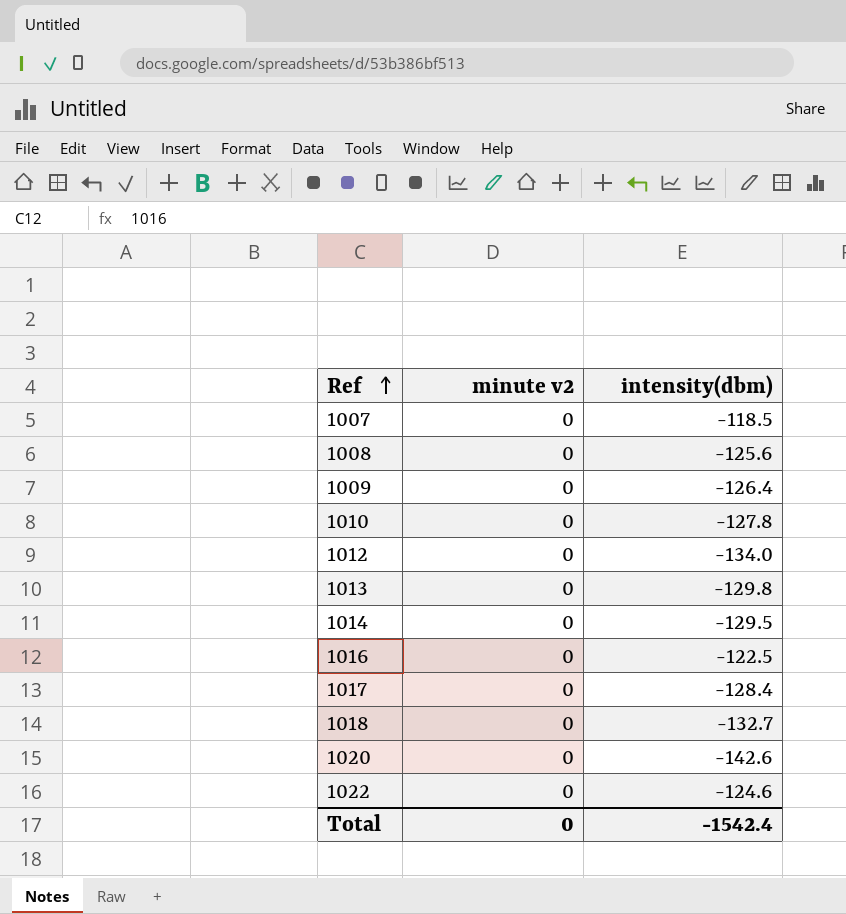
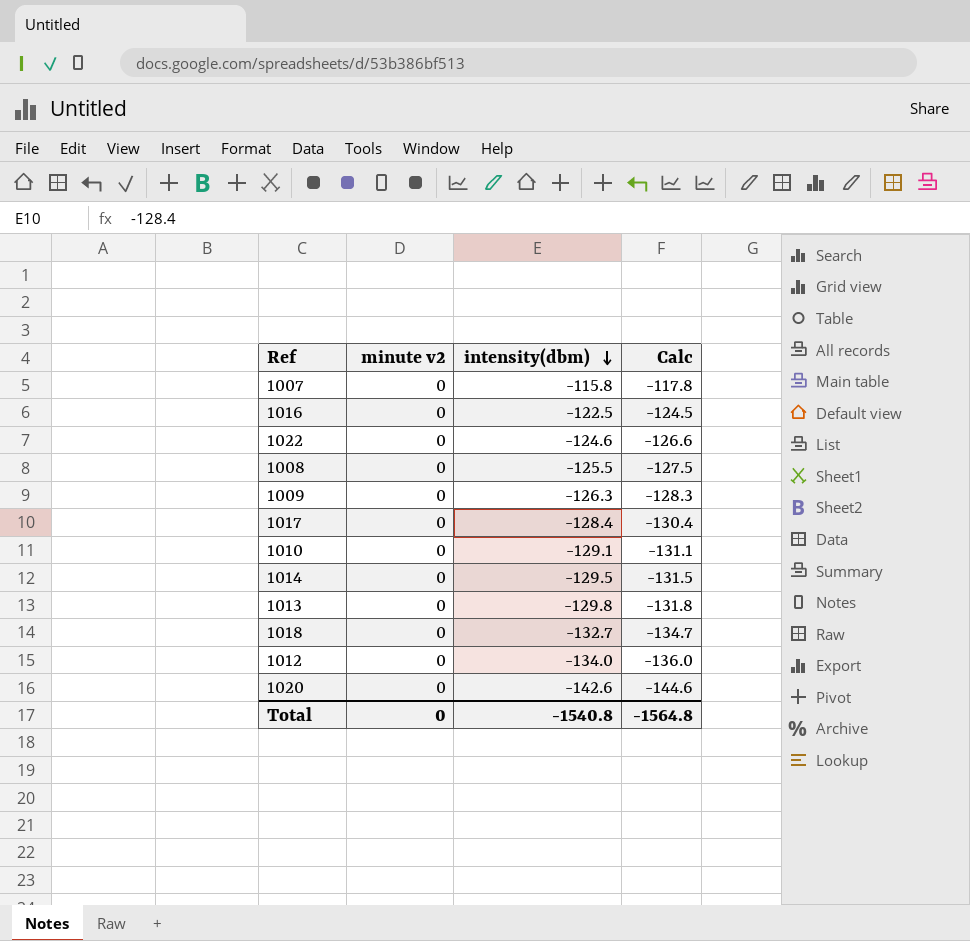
row order: Ref ascending -> intensity(dbm) descending
column Calc | formula: none -> [intensity(dbm)] - 2
1007 | intensity(dbm): -118.5 -> -115.8
1008 | intensity(dbm): -125.6 -> -125.5
1009 | intensity(dbm): -126.4 -> -126.3
1010 | intensity(dbm): -127.8 -> -129.1
Total | intensity(dbm): -1542.4 -> -1540.8

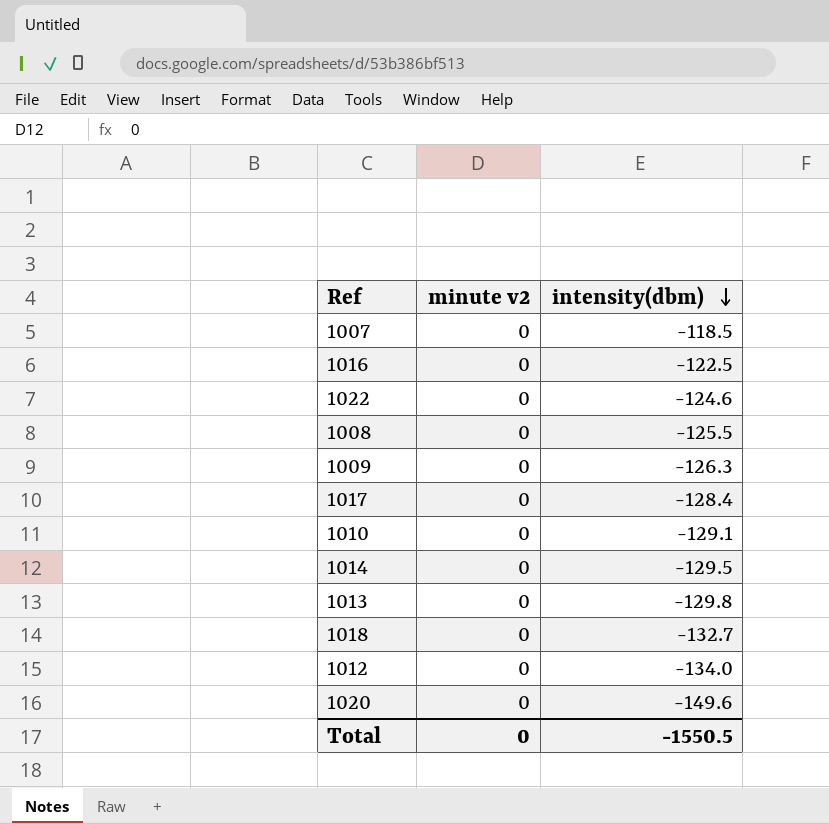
column Calc | formula: [intensity(dbm)] - 2 -> none
1007 | intensity(dbm): -115.8 -> -118.5
1020 | intensity(dbm): -142.6 -> -149.6
Total | intensity(dbm): -1540.8 -> -1550.5

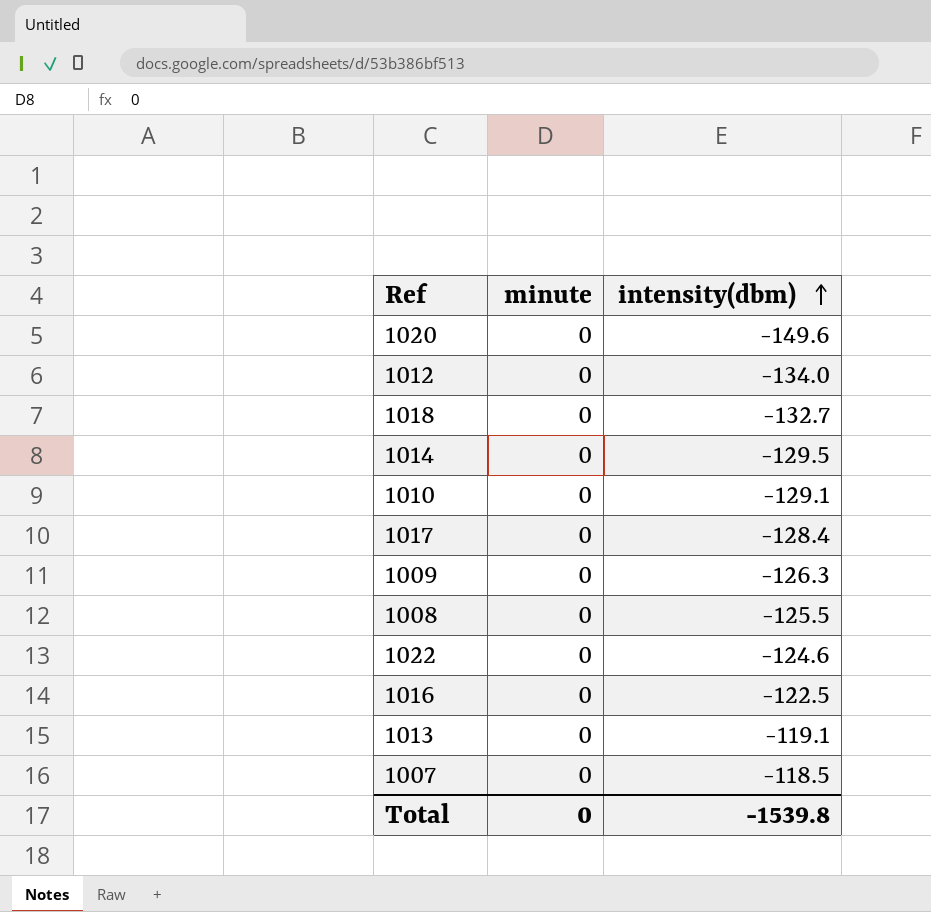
row order: intensity(dbm) descending -> intensity(dbm) ascending
column name: minute v2 -> minute
1013 | intensity(dbm): -129.8 -> -119.1
Total | intensity(dbm): -1550.5 -> -1539.8

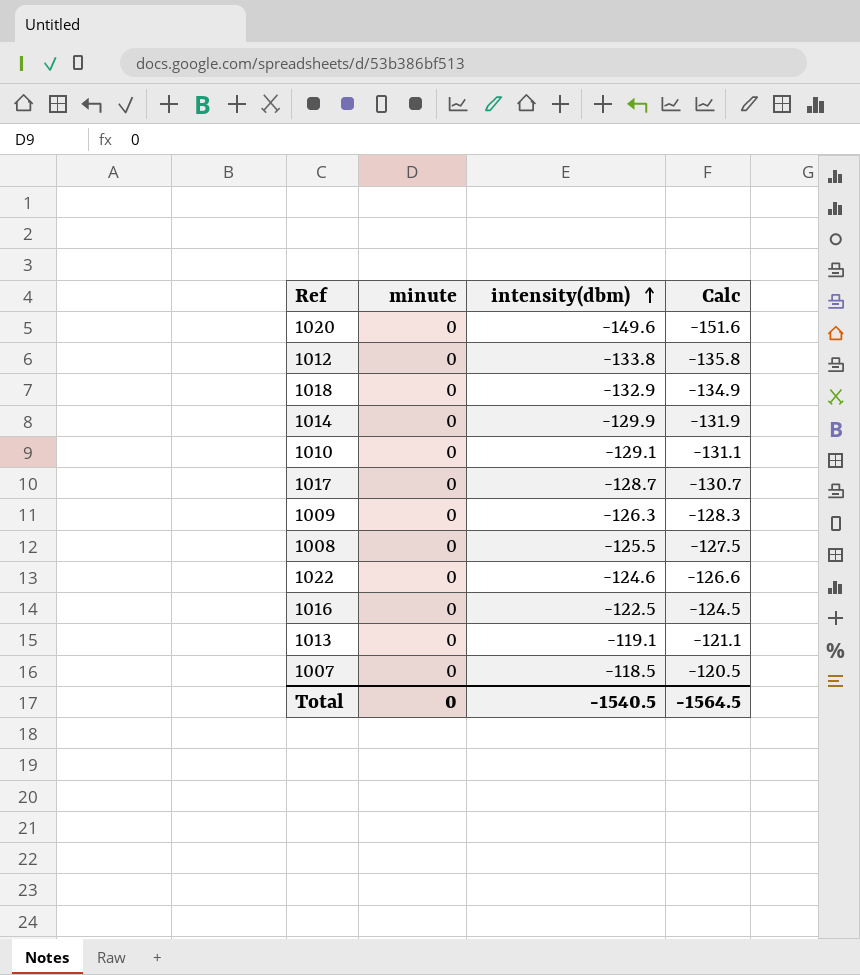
column Calc | formula: none -> [intensity(dbm)] - 2
1012 | intensity(dbm): -134.0 -> -133.8
1018 | intensity(dbm): -132.7 -> -132.9
1014 | intensity(dbm): -129.5 -> -129.9
1017 | intensity(dbm): -128.4 -> -128.7
Total | intensity(dbm): -1539.8 -> -1540.5

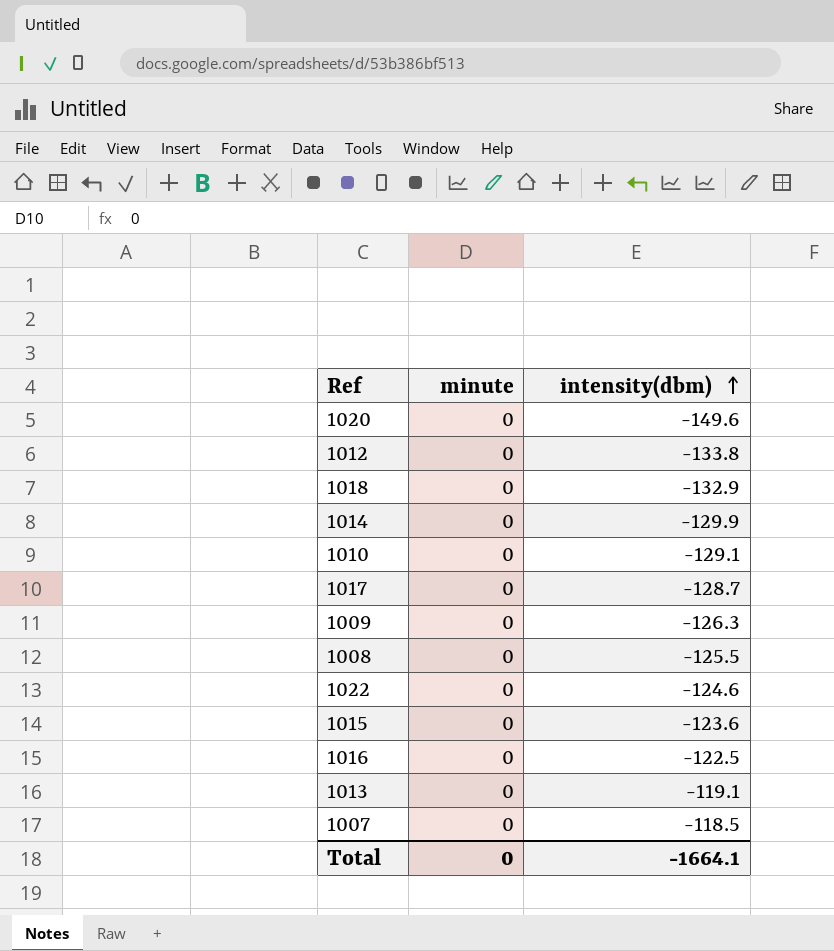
column Calc | formula: [intensity(dbm)] - 2 -> none
row 1015: none -> 0 | -123.6
Total | intensity(dbm): -1540.5 -> -1664.1

